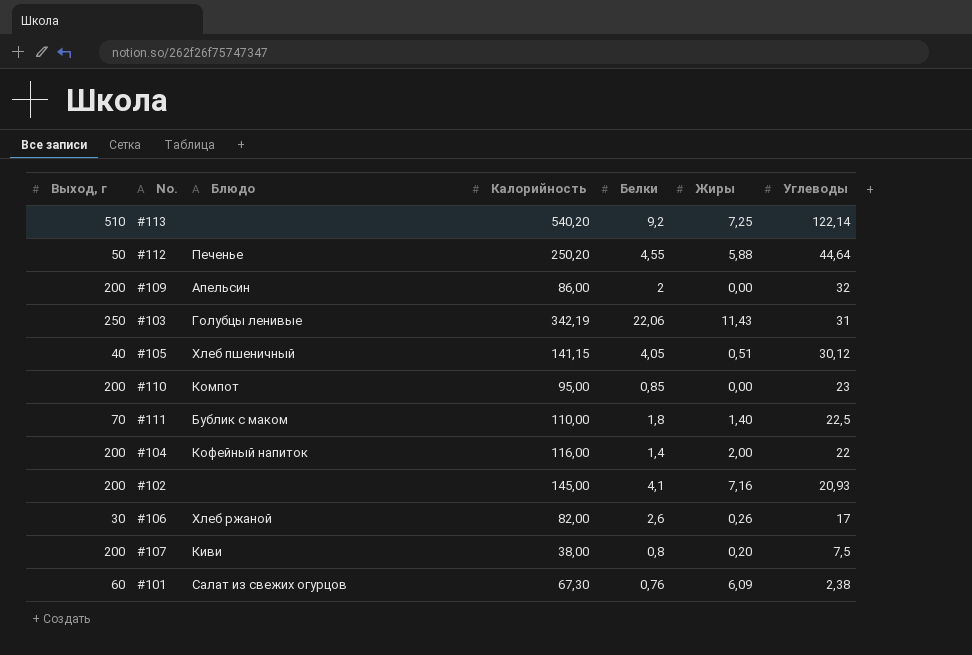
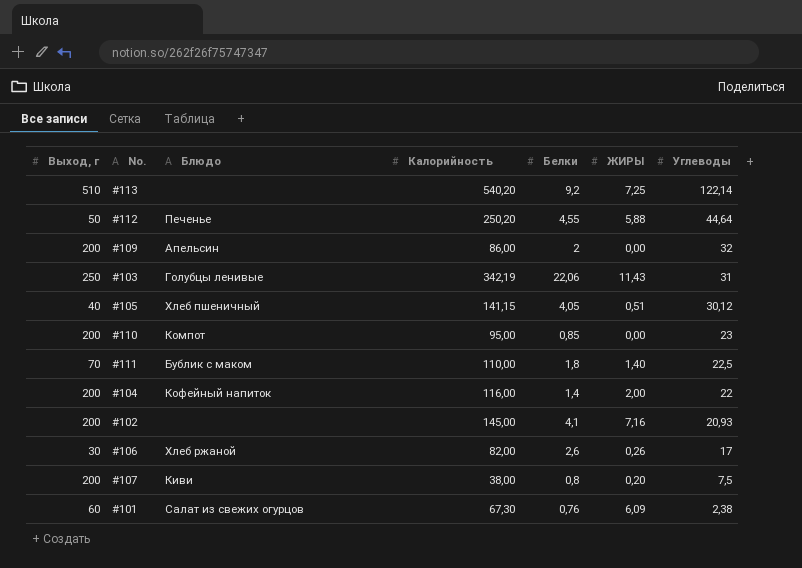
column name: Жиры -> ЖИРЫ

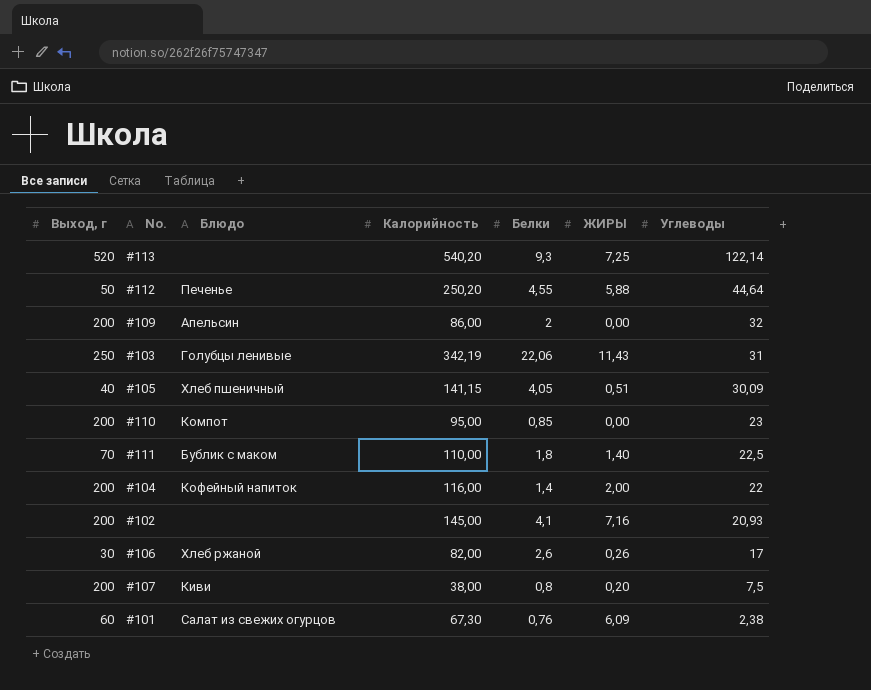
#113 | Выход, г: 510 -> 520
#113 | Белки: 9,2 -> 9,3
#105 | Углеводы: 30,12 -> 30,09

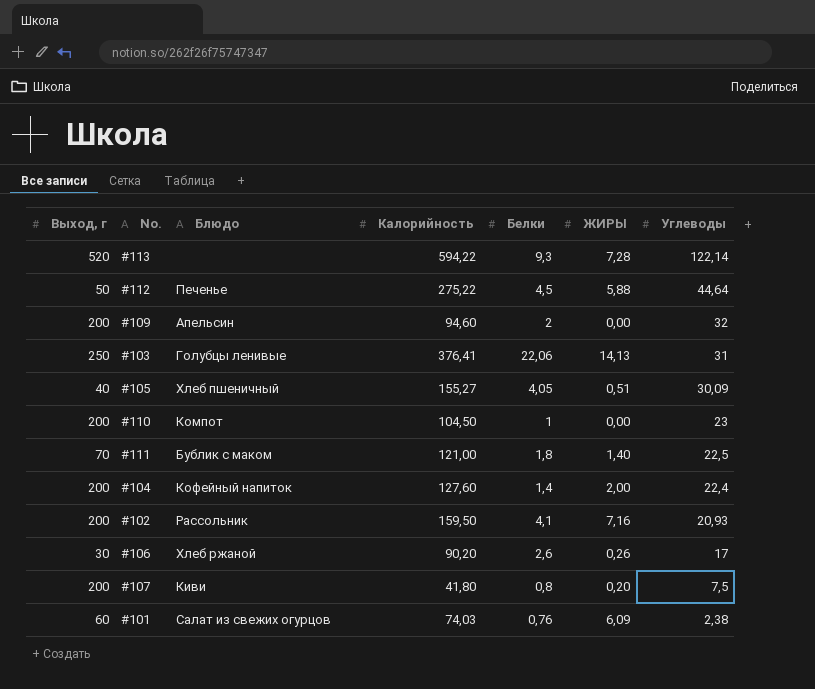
#113 | Калорийность: 540,20 -> 594,22
#113 | ЖИРЫ: 7,25 -> 7,28
#112 | Калорийность: 250,20 -> 275,22
#112 | Белки: 4,55 -> 4,5
#109 | Калорийность: 86,00 -> 94,60
#103 | Калорийность: 342,19 -> 376,41
#103 | ЖИРЫ: 11,43 -> 14,13
#105 | Калорийность: 141,15 -> 155,27
#110 | Калорийность: 95,00 -> 104,50
#110 | Белки: 0,85 -> 1
#111 | Калорийность: 110,00 -> 121,00
#104 | Калорийность: 116,00 -> 127,60
#104 | Углеводы: 22 -> 22,4
#102 | Блюдо: none -> Рассольник
#102 | Калорийность: 145,00 -> 159,50
#106 | Калорийность: 82,00 -> 90,20
#107 | Калорийность: 38,00 -> 41,80
#101 | Калорийность: 67,30 -> 74,03

